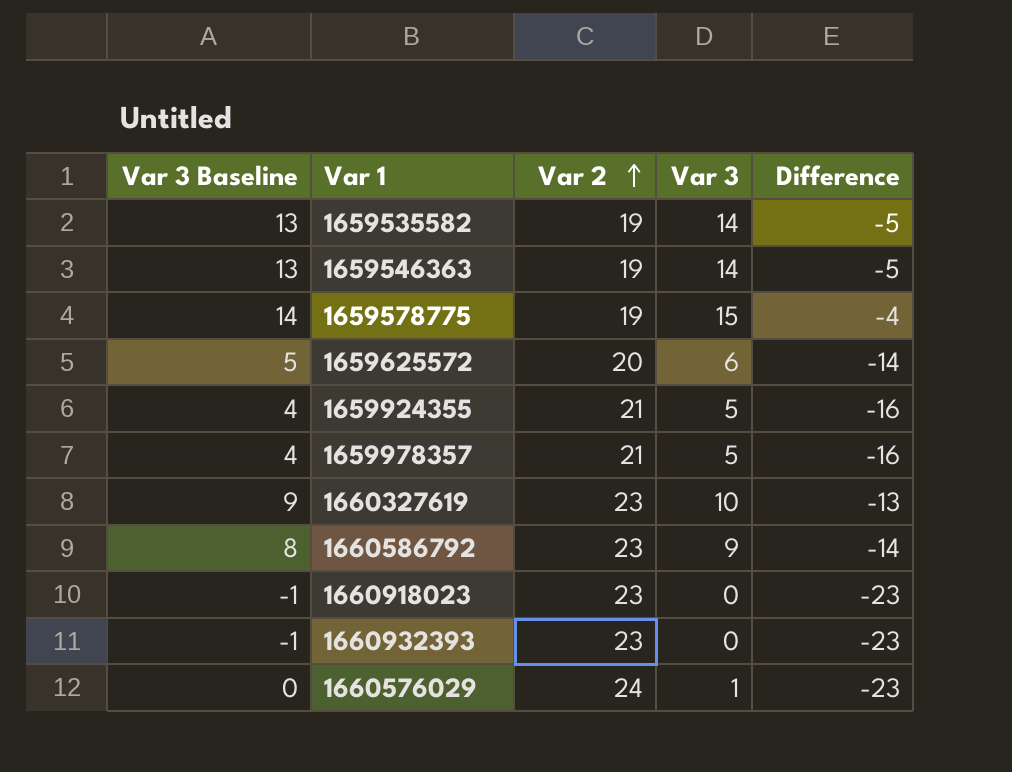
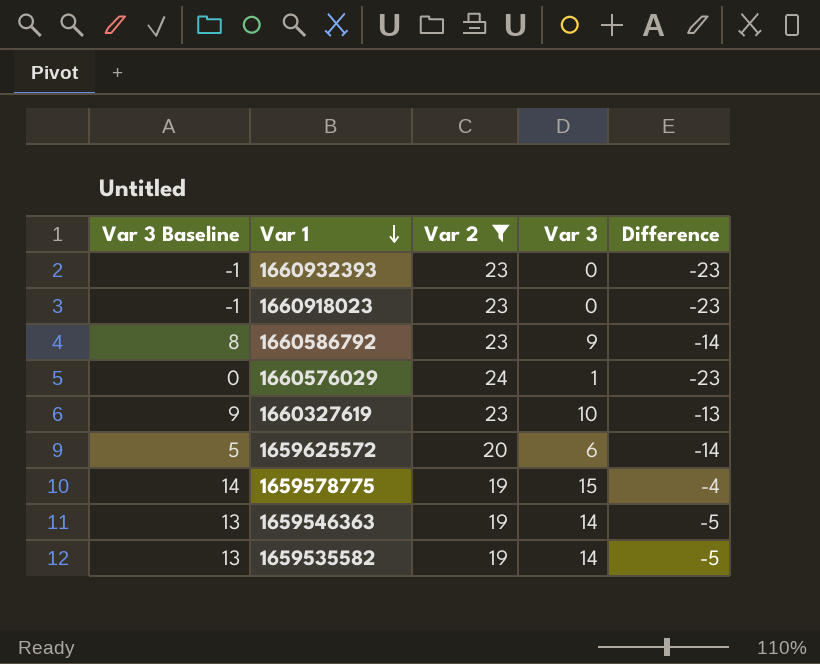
filter: none -> Var 2 != 21
row order: Var 2 ascending -> Var 1 descending

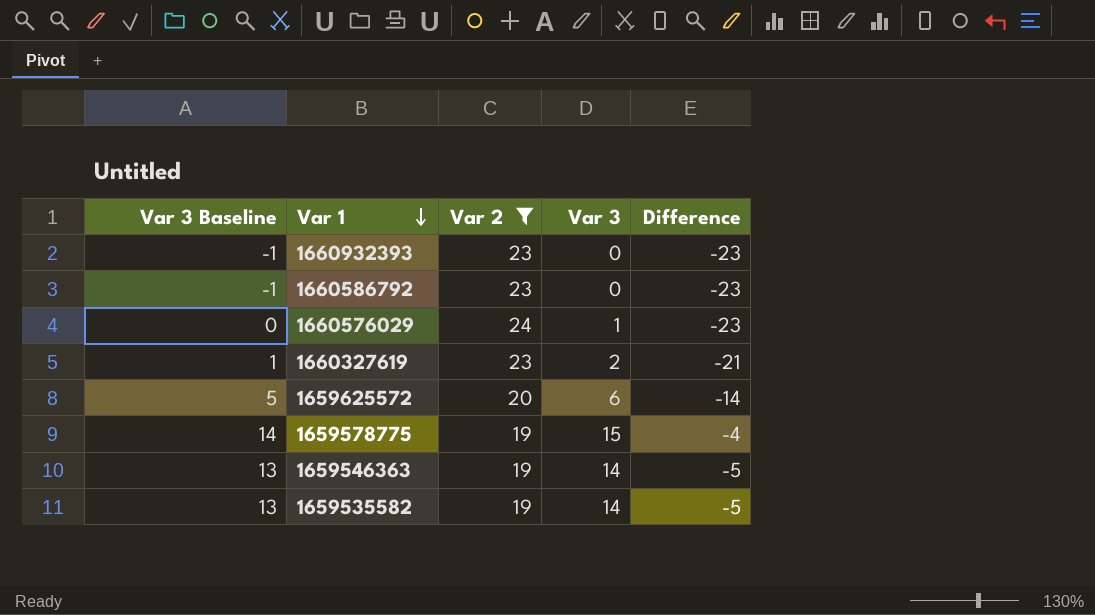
row 1660918023: -1 | 23 | 0 | -23 -> none
1660586792 | Var 3 Baseline: 8 -> -1
1660586792 | Var 3: 9 -> 0
1660586792 | Difference: -14 -> -23
1660327619 | Var 3 Baseline: 9 -> 1
1660327619 | Var 3: 10 -> 2
1660327619 | Difference: -13 -> -21

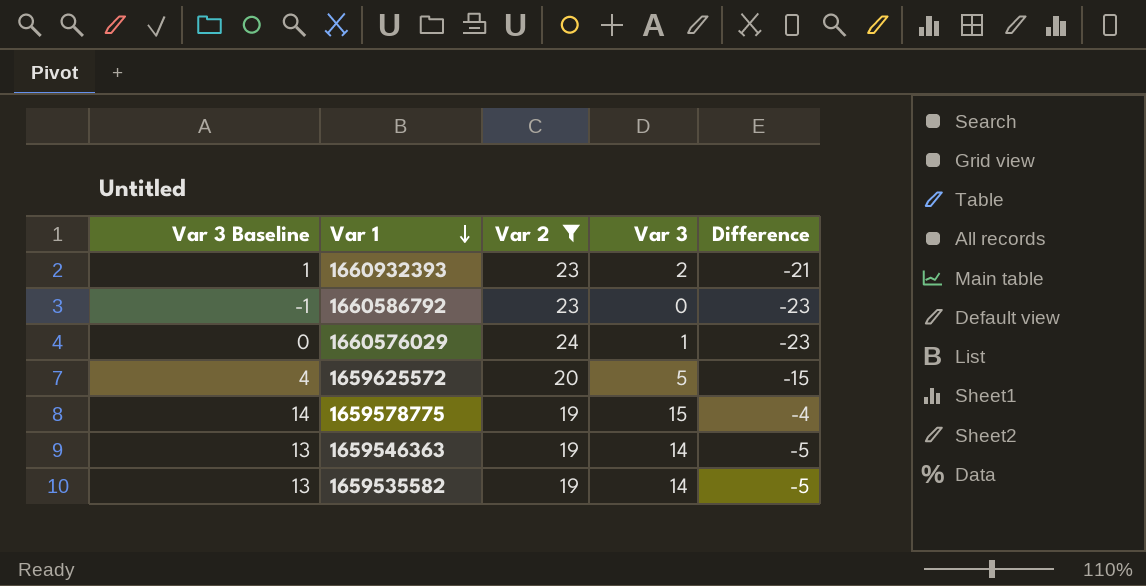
row 1660327619: 1 | 23 | 2 | -21 -> none
1660932393 | Var 3 Baseline: -1 -> 1
1660932393 | Var 3: 0 -> 2
1660932393 | Difference: -23 -> -21
1659625572 | Var 3 Baseline: 5 -> 4
1659625572 | Var 3: 6 -> 5
1659625572 | Difference: -14 -> -15

